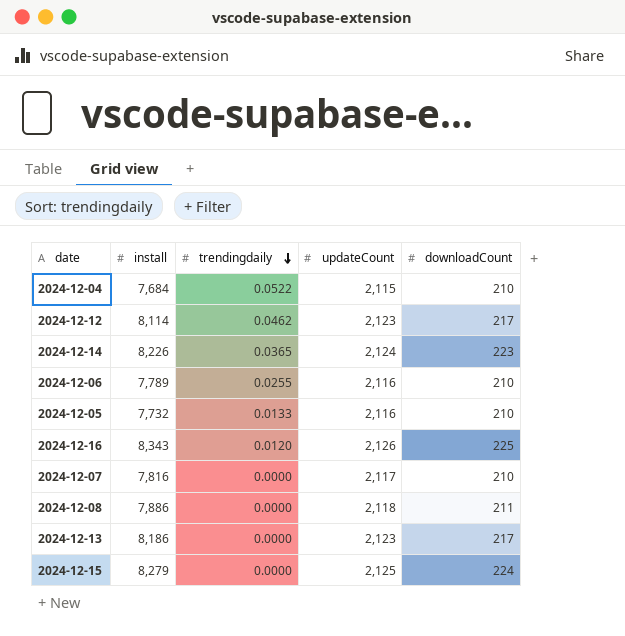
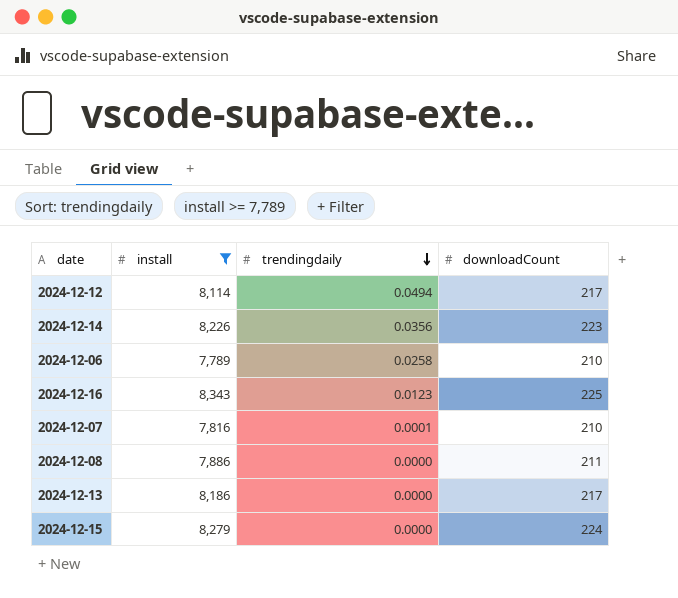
filter: none -> install >= 7,789
column updateCount | position: 4 -> none
2024-12-12 | trendingdaily: 0.0462 -> 0.0494
2024-12-14 | trendingdaily: 0.0365 -> 0.0356
2024-12-06 | trendingdaily: 0.0255 -> 0.0258
2024-12-16 | trendingdaily: 0.0120 -> 0.0123
2024-12-07 | trendingdaily: 0.0000 -> 0.0001

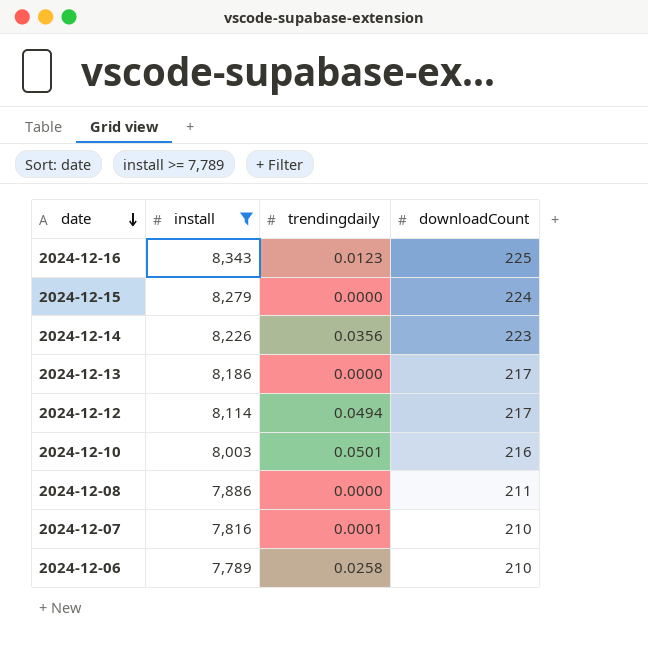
row order: trendingdaily descending -> date descending
row 2024-12-10: none -> 8,003 | 0.0501 | 216

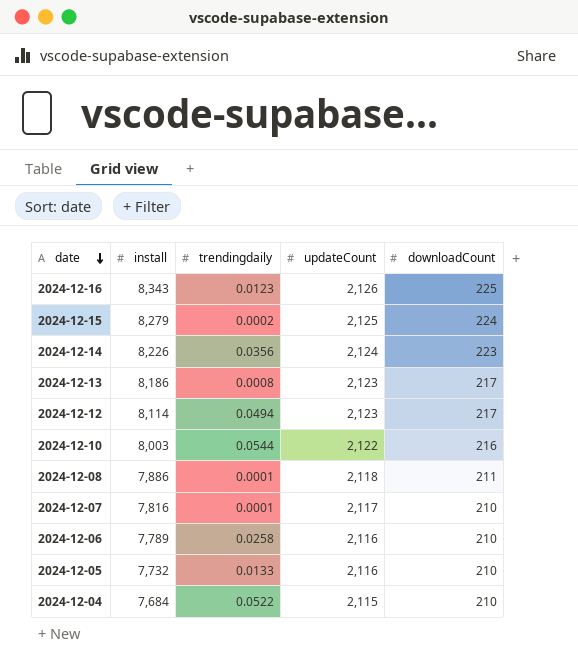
filter: install >= 7,789 -> none
column updateCount | position: none -> 4
2024-12-15 | trendingdaily: 0.0000 -> 0.0002
2024-12-13 | trendingdaily: 0.0000 -> 0.0008
2024-12-10 | trendingdaily: 0.0501 -> 0.0544
2024-12-08 | trendingdaily: 0.0000 -> 0.0001

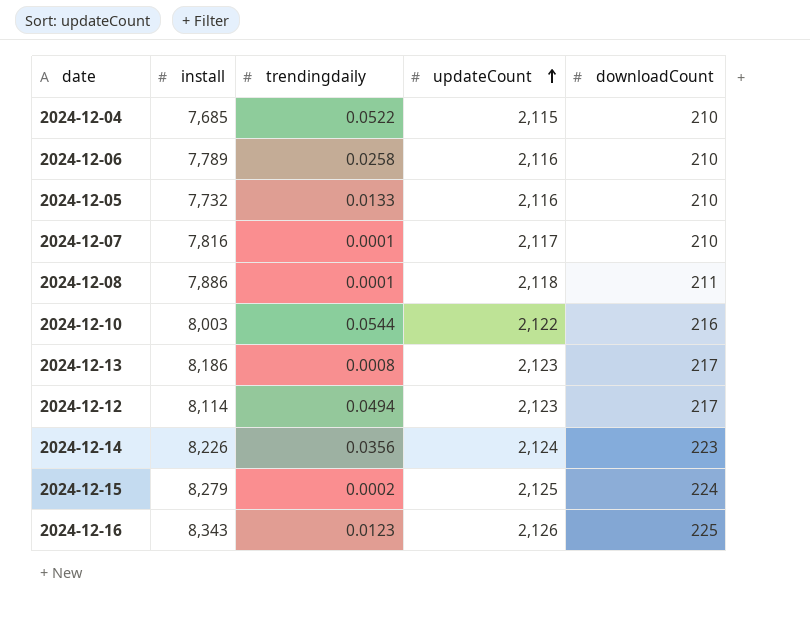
row order: date descending -> updateCount ascending
2024-12-04 | install: 7,684 -> 7,685

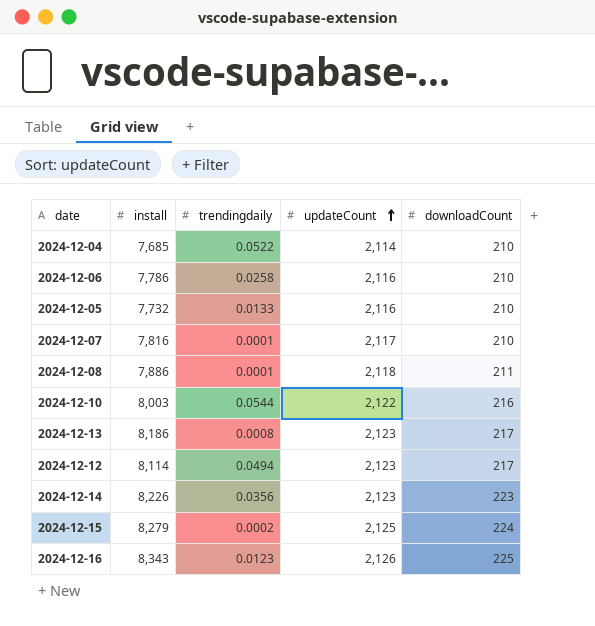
2024-12-04 | updateCount: 2,115 -> 2,114
2024-12-06 | install: 7,789 -> 7,786
2024-12-14 | updateCount: 2,124 -> 2,123

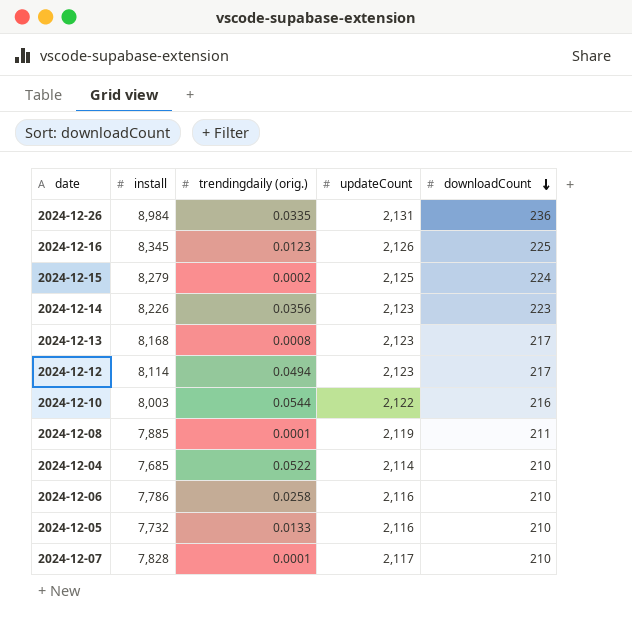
row order: updateCount ascending -> downloadCount descending
column name: trendingdaily -> trendingdaily (orig.)
row 2024-12-26: none -> 8,984 | 0.0335 | 2,131 | 236
2024-12-16 | install: 8,343 -> 8,345
2024-12-13 | install: 8,186 -> 8,168
2024-12-08 | install: 7,886 -> 7,885
2024-12-08 | updateCount: 2,118 -> 2,119
2024-12-07 | install: 7,816 -> 7,828

